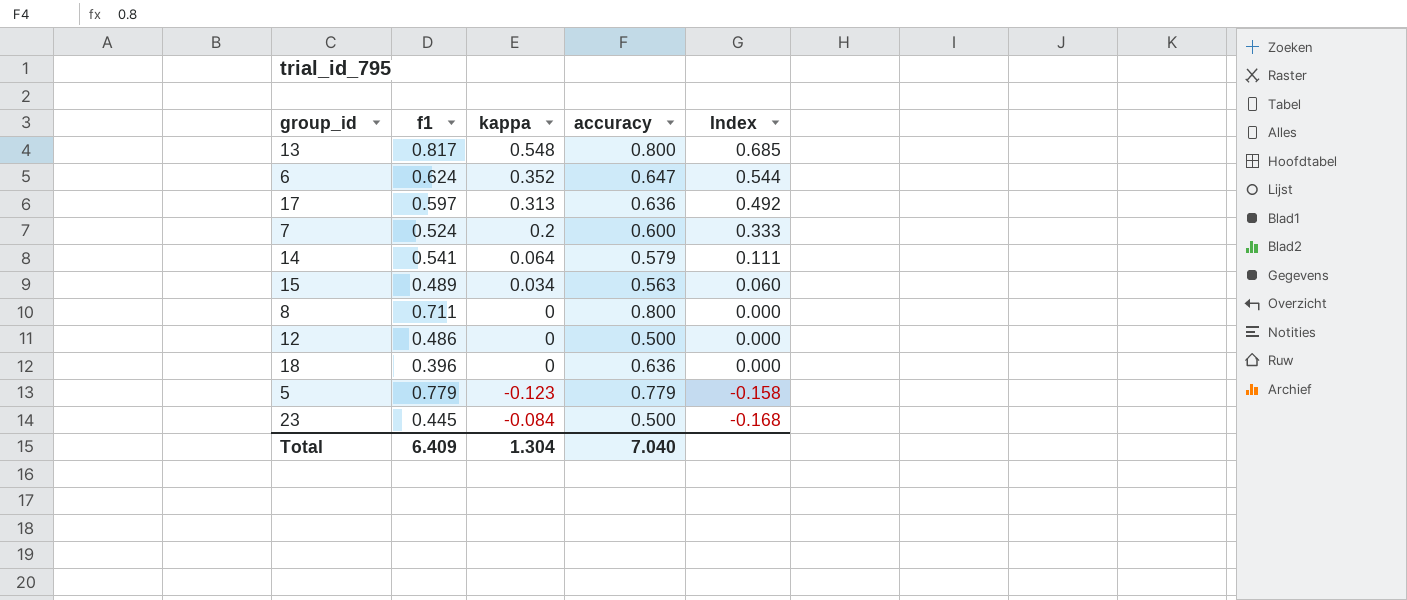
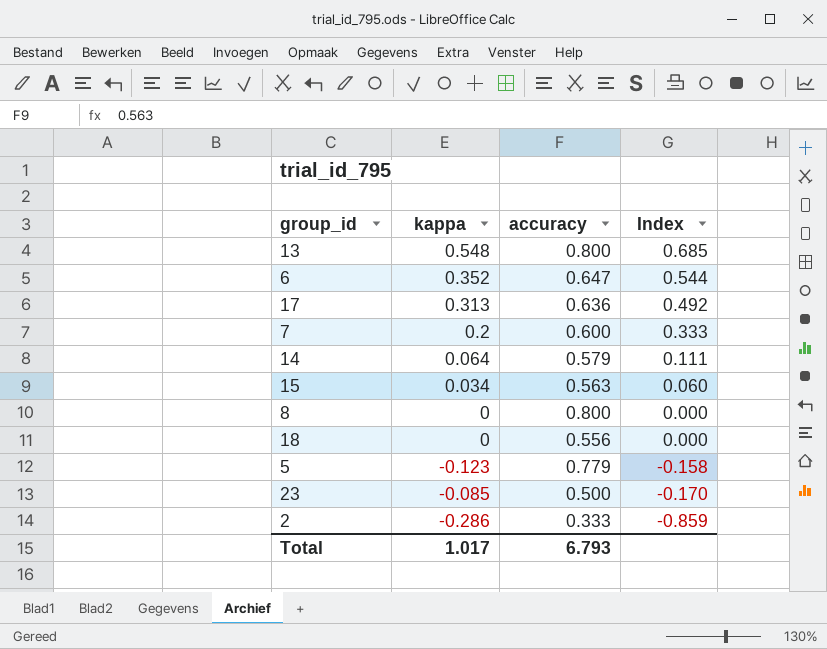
column f1 | position: 2 -> none
row 12: 0.486 | 0 | 0.500 | 0.000 -> none
18 | accuracy: 0.636 -> 0.556
23 | kappa: -0.084 -> -0.085
23 | Index: -0.168 -> -0.170
row 2: none -> -0.286 | 0.333 | -0.859
Total | kappa: 1.304 -> 1.017
Total | accuracy: 7.040 -> 6.793

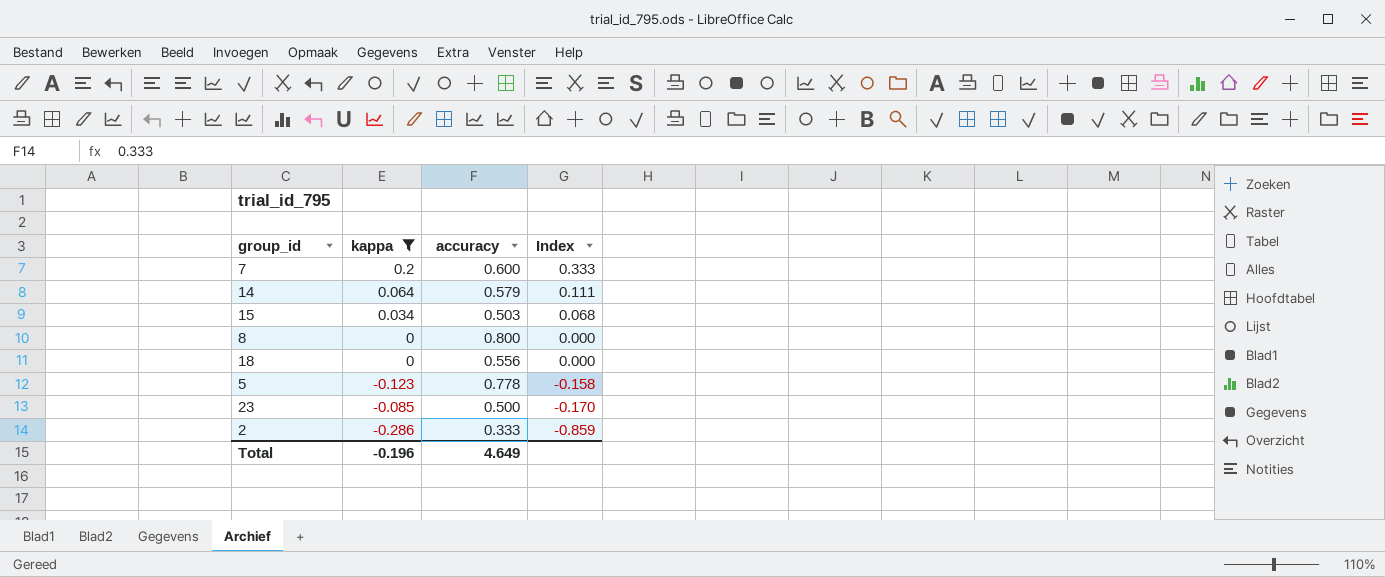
filter: none -> kappa <= 0.2
15 | accuracy: 0.563 -> 0.503
15 | Index: 0.060 -> 0.068
5 | accuracy: 0.779 -> 0.778
Total | kappa: 1.017 -> -0.196
Total | accuracy: 6.793 -> 4.649

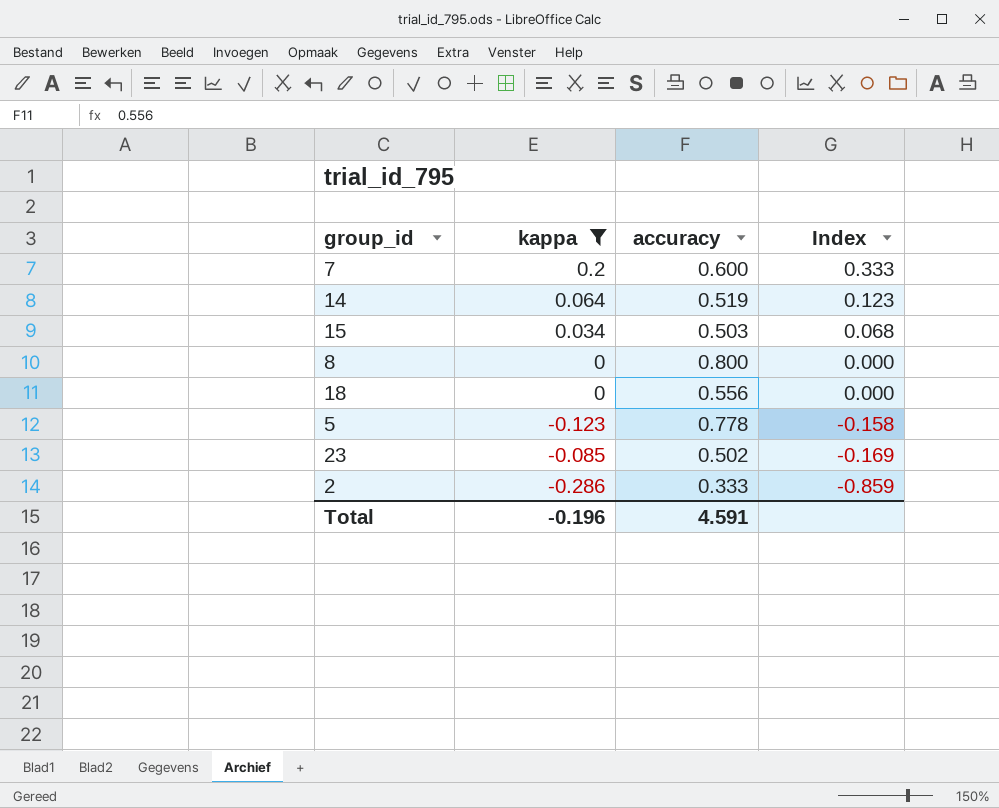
14 | accuracy: 0.579 -> 0.519
14 | Index: 0.111 -> 0.123
23 | accuracy: 0.500 -> 0.502
23 | Index: -0.170 -> -0.169
Total | accuracy: 4.649 -> 4.591

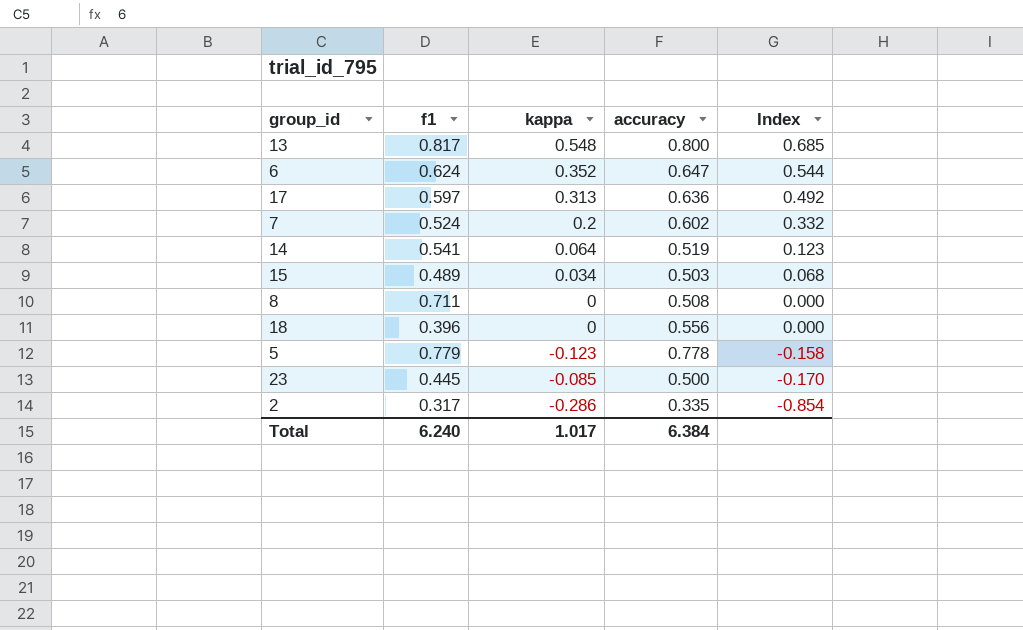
filter: kappa <= 0.2 -> none
column f1 | position: none -> 2
7 | accuracy: 0.600 -> 0.602
7 | Index: 0.333 -> 0.332
8 | accuracy: 0.800 -> 0.508
23 | accuracy: 0.502 -> 0.500
23 | Index: -0.169 -> -0.170
2 | accuracy: 0.333 -> 0.335
2 | Index: -0.859 -> -0.854
Total | kappa: -0.196 -> 1.017
Total | accuracy: 4.591 -> 6.384

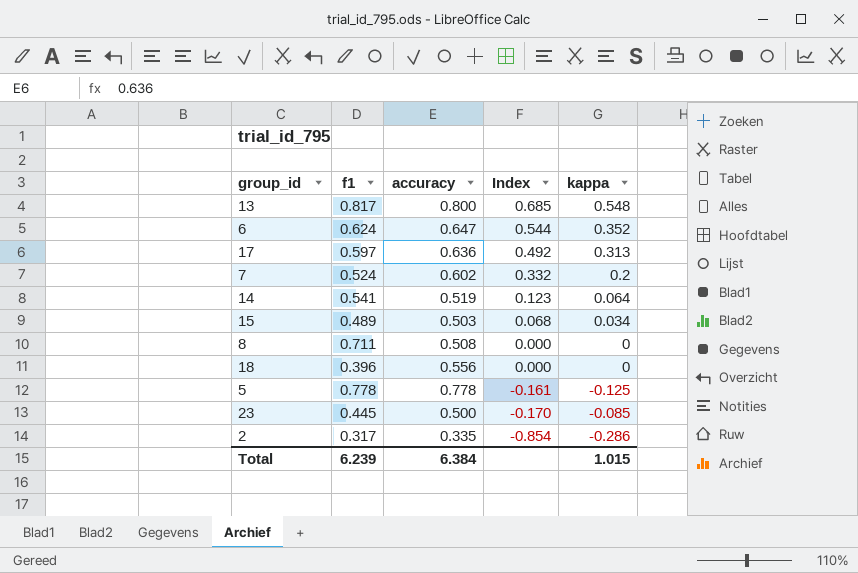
column kappa | position: 3 -> 5
5 | f1: 0.779 -> 0.778
5 | Index: -0.158 -> -0.161
5 | kappa: -0.123 -> -0.125
Total | f1: 6.240 -> 6.239
Total | kappa: 1.017 -> 1.015

